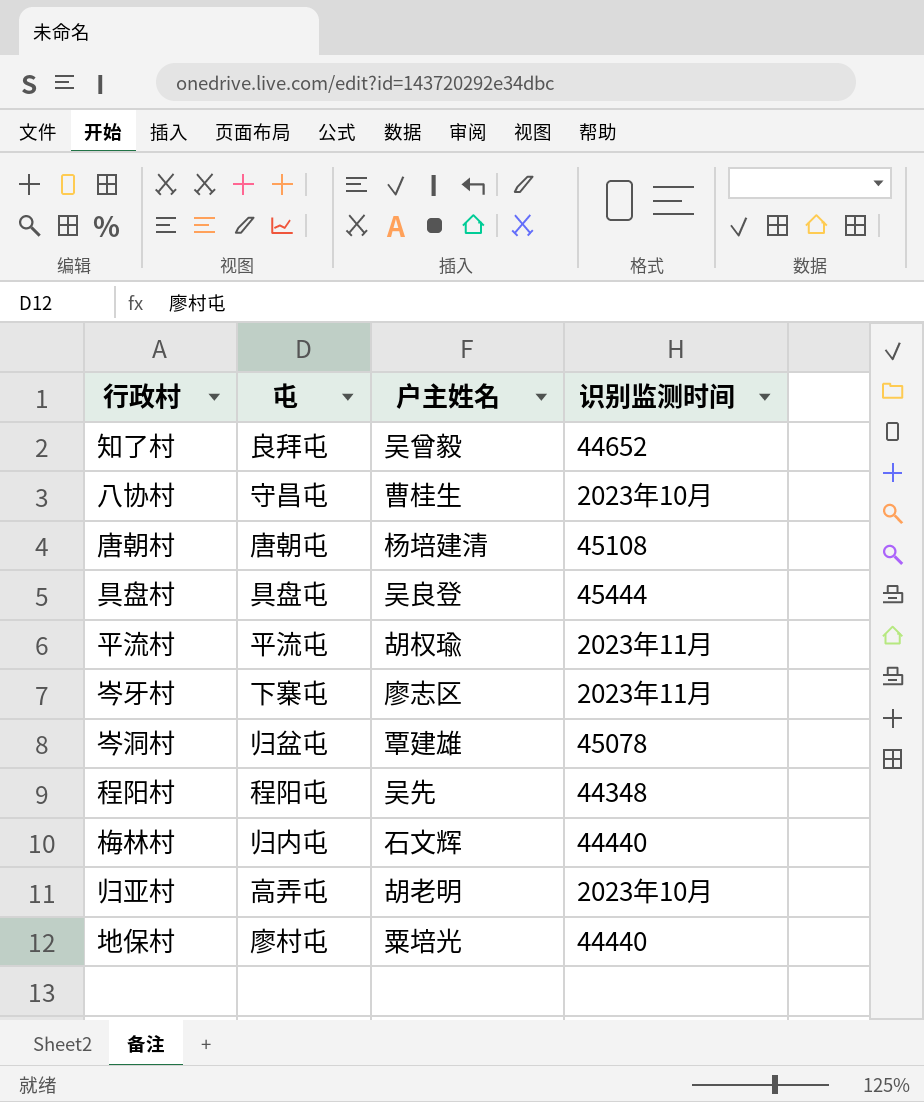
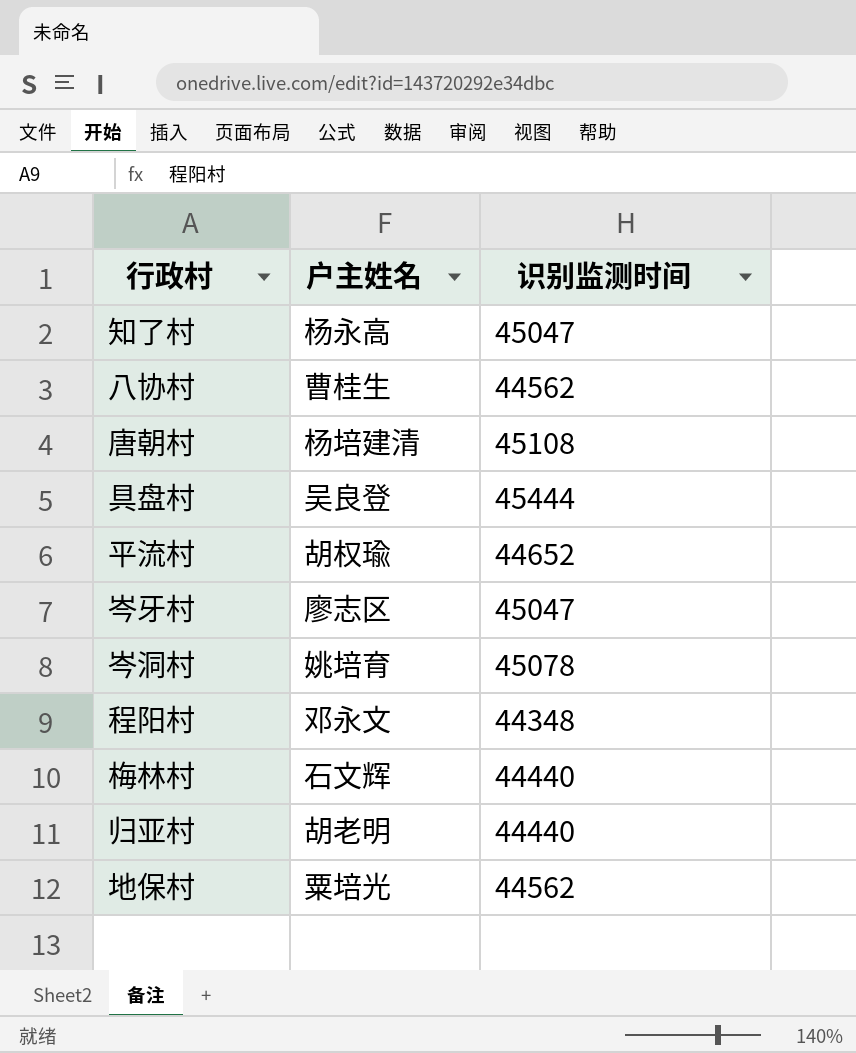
column 屯 | position: 2 -> none
知了村 | 户主姓名: 吴曾毅 -> 杨永高
知了村 | 识别监测时间: 44652 -> 45047
八协村 | 识别监测时间: 2023年10月 -> 44562
平流村 | 识别监测时间: 2023年11月 -> 44652
岑牙村 | 识别监测时间: 2023年11月 -> 45047
岑洞村 | 户主姓名: 覃建雄 -> 姚培育
程阳村 | 户主姓名: 吴先 -> 邓永文
归亚村 | 识别监测时间: 2023年10月 -> 44440
地保村 | 识别监测时间: 44440 -> 44562

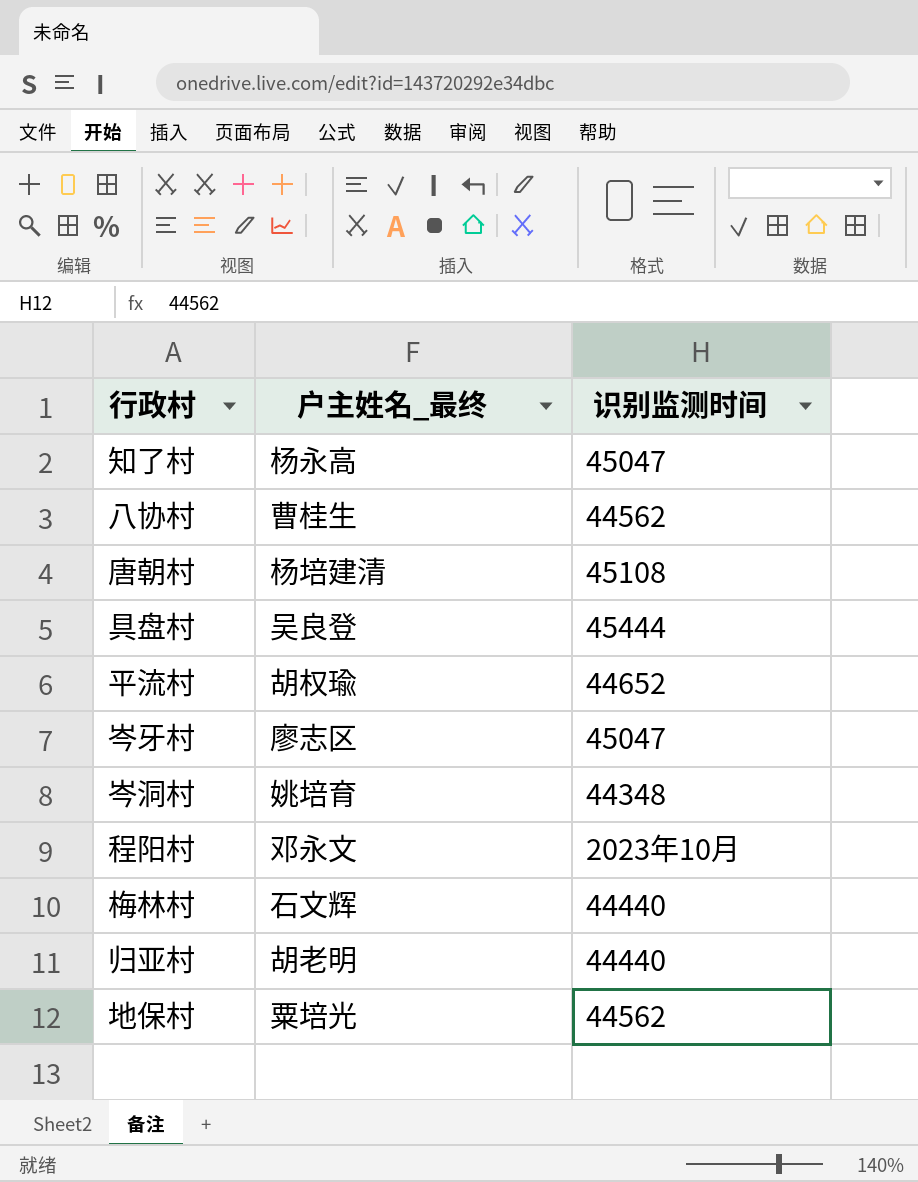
column name: 户主姓名 -> 户主姓名_最终
岑洞村 | 识别监测时间: 45078 -> 44348
程阳村 | 识别监测时间: 44348 -> 2023年10月

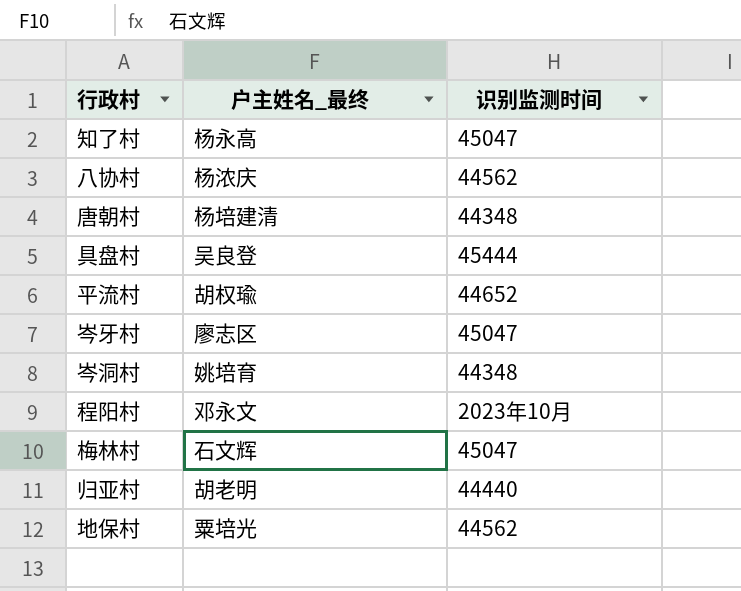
八协村 | 户主姓名_最终: 曹桂生 -> 杨浓庆
唐朝村 | 识别监测时间: 45108 -> 44348
梅林村 | 识别监测时间: 44440 -> 45047

